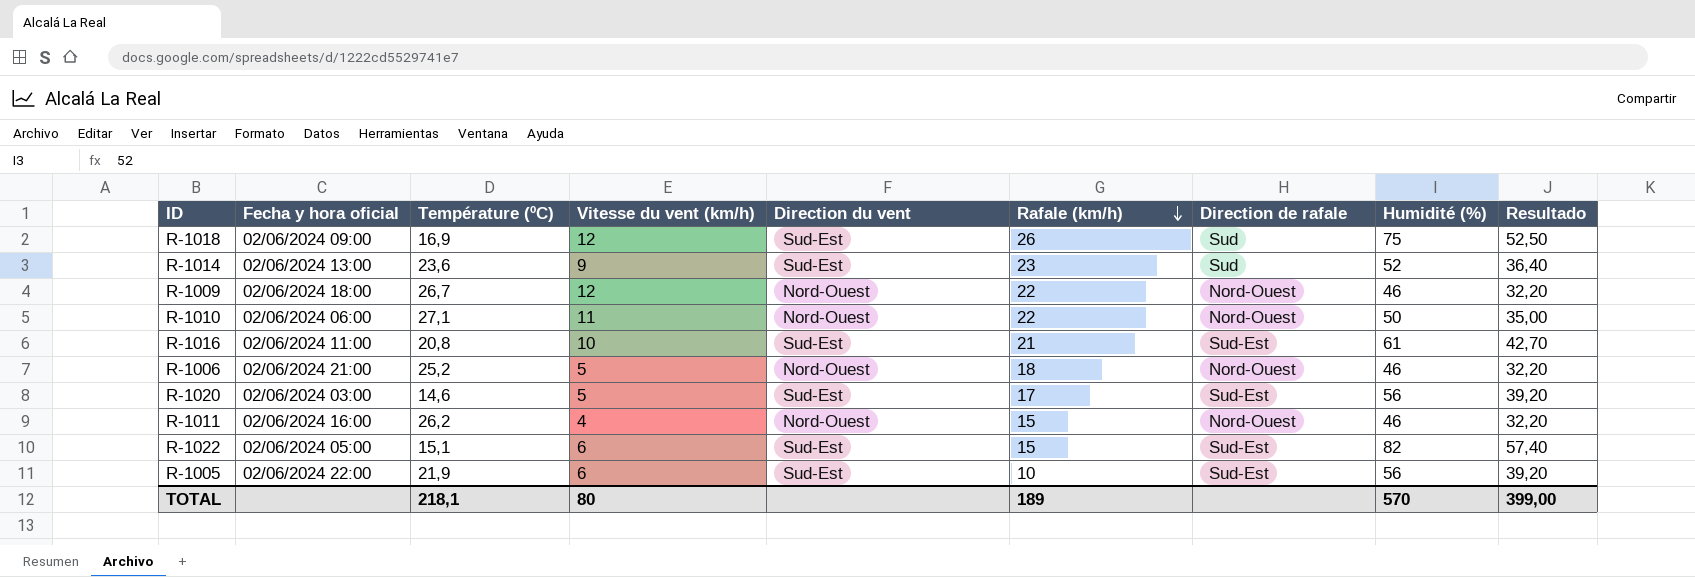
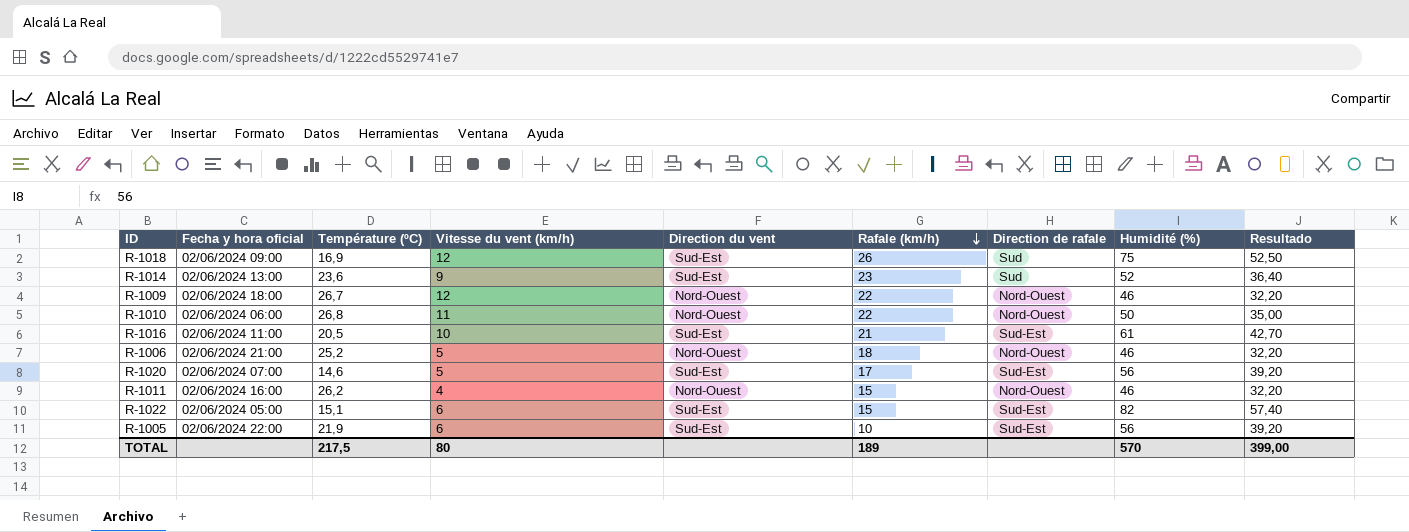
R-1010 | Température (ºC): 27,1 -> 26,8
R-1016 | Température (ºC): 20,8 -> 20,5
R-1020 | Fecha y hora oficial: 02/06/2024 03:00 -> 02/06/2024 07:00
TOTAL | Température (ºC): 218,1 -> 217,5

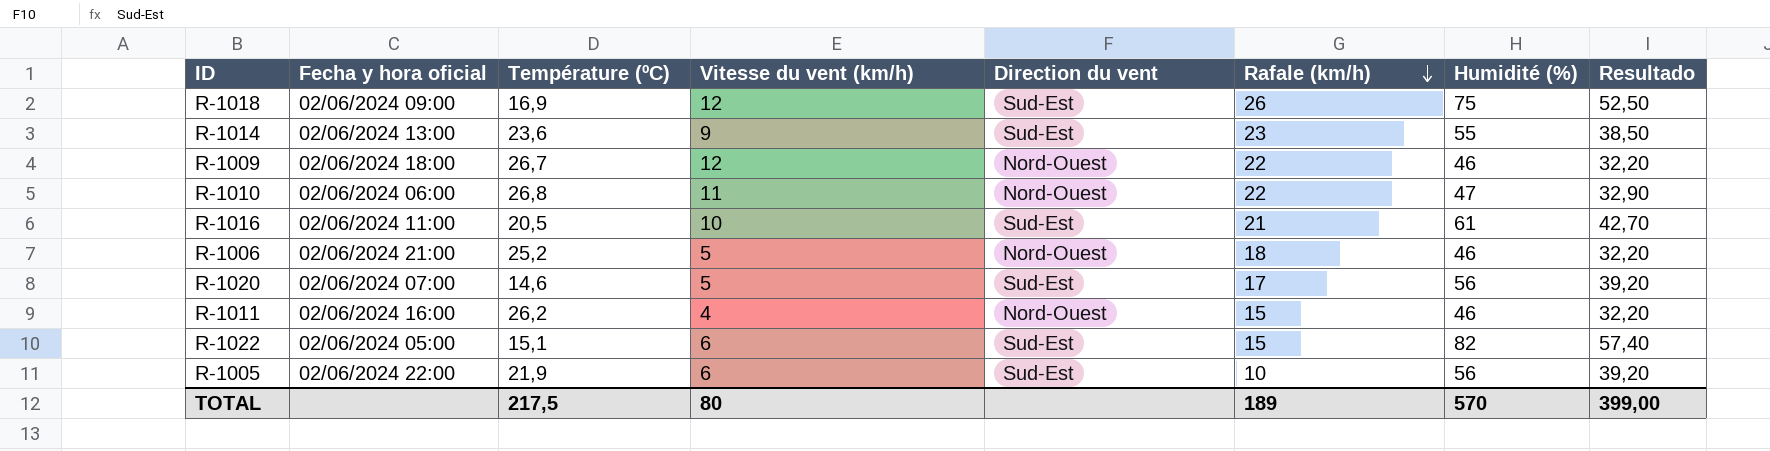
column Direction de rafale | position: 7 -> none
R-1014 | Humidité (%): 52 -> 55
R-1014 | Resultado: 36,40 -> 38,50
R-1010 | Humidité (%): 50 -> 47
R-1010 | Resultado: 35,00 -> 32,90

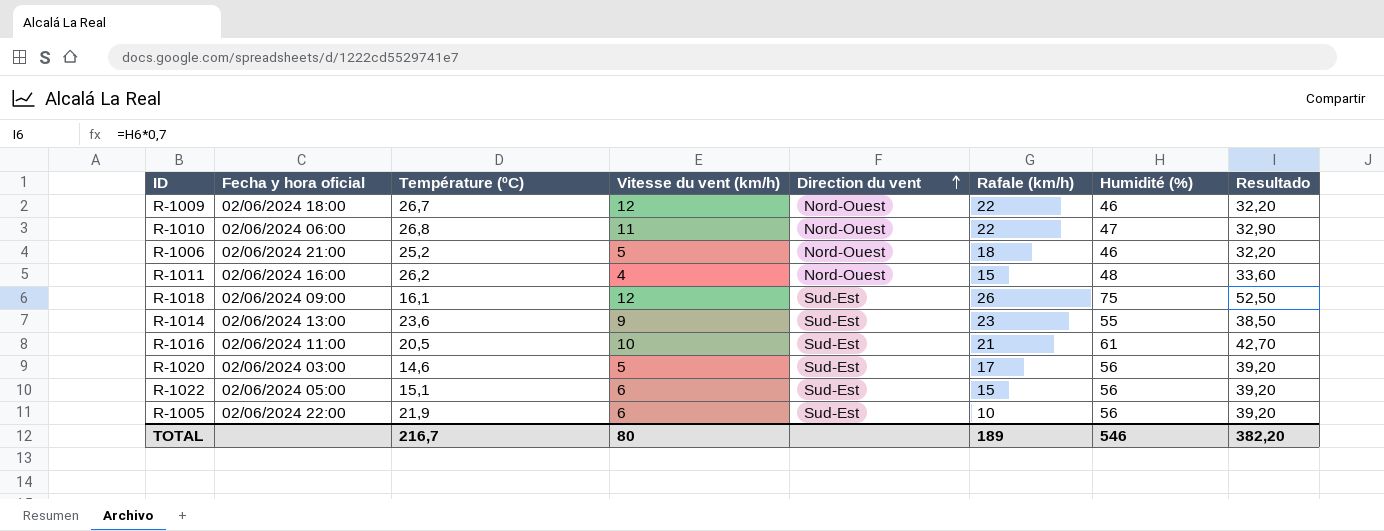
row order: Rafale (km/h) descending -> Direction du vent ascending
R-1011 | Humidité (%): 46 -> 48
R-1011 | Resultado: 32,20 -> 33,60
R-1018 | Température (ºC): 16,9 -> 16,1
R-1020 | Fecha y hora oficial: 02/06/2024 07:00 -> 02/06/2024 03:00
R-1022 | Humidité (%): 82 -> 56
R-1022 | Resultado: 57,40 -> 39,20
TOTAL | Température (ºC): 217,5 -> 216,7
TOTAL | Humidité (%): 570 -> 546
TOTAL | Resultado: 399,00 -> 382,20

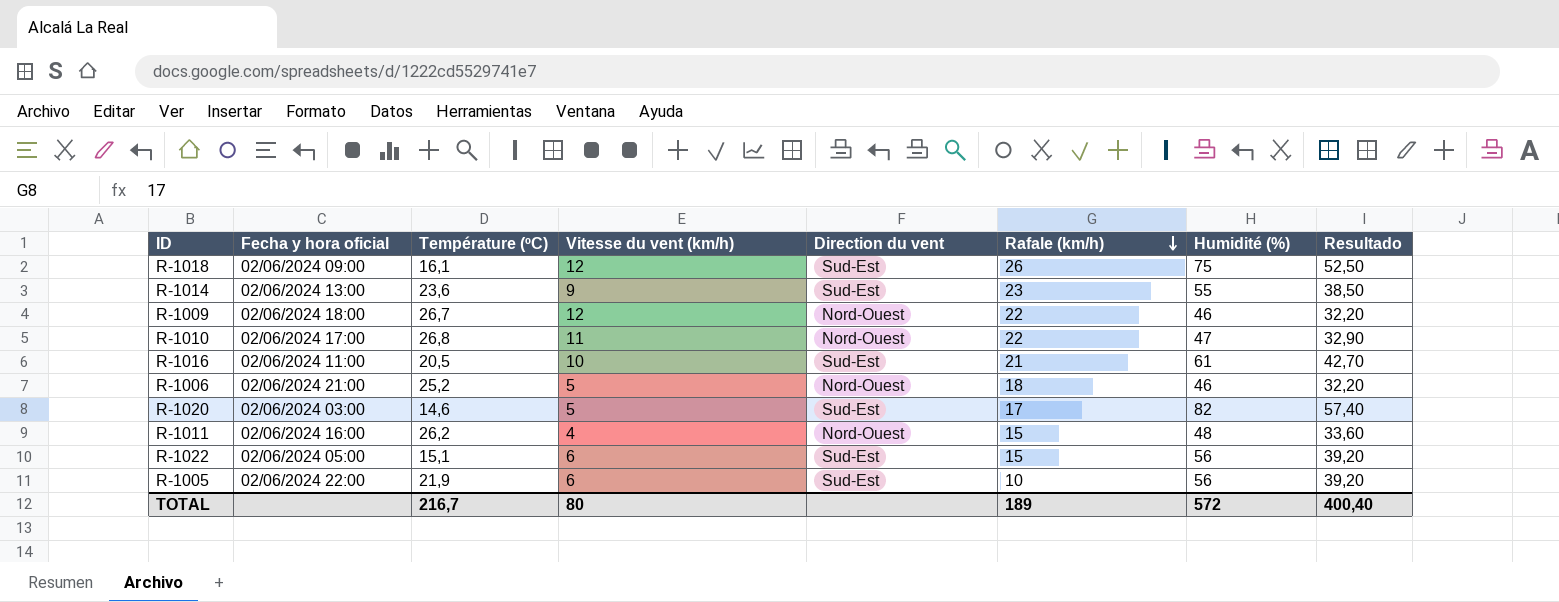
row order: Direction du vent ascending -> Rafale (km/h) descending
R-1010 | Fecha y hora oficial: 02/06/2024 06:00 -> 02/06/2024 17:00
R-1020 | Humidité (%): 56 -> 82
R-1020 | Resultado: 39,20 -> 57,40
TOTAL | Humidité (%): 546 -> 572
TOTAL | Resultado: 382,20 -> 400,40

